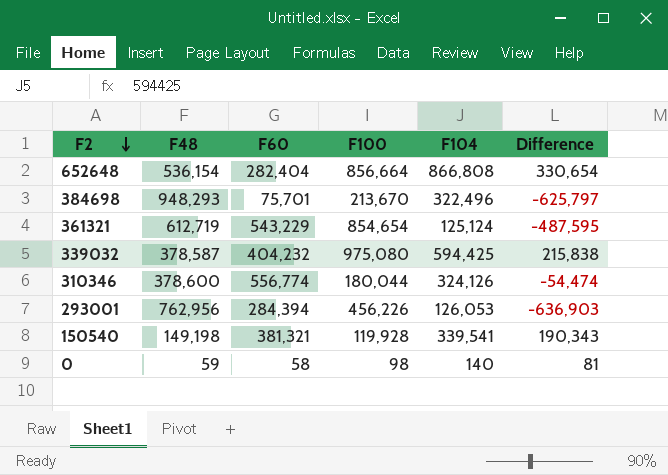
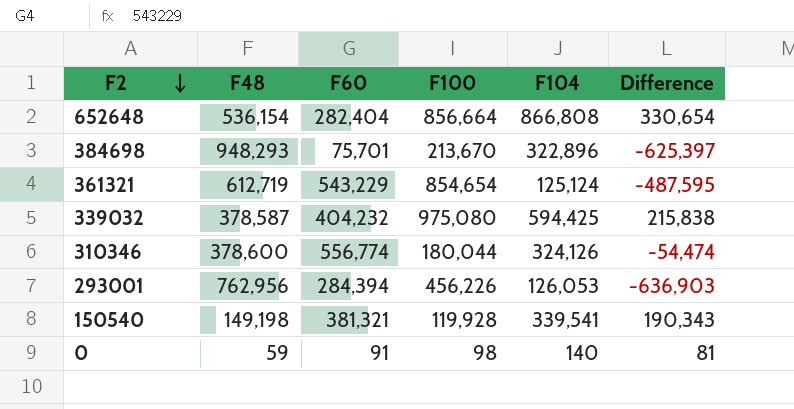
384698 | F104: 322,496 -> 322,896
384698 | Difference: -625,797 -> -625,397
0 | F60: 58 -> 91

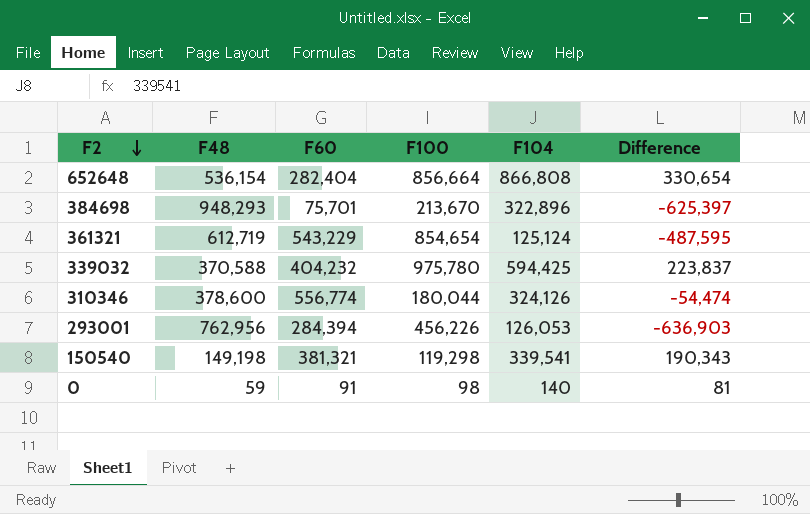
339032 | F48: 378,587 -> 370,588
339032 | F100: 975,080 -> 975,780
339032 | Difference: 215,838 -> 223,837
150540 | F100: 119,928 -> 119,298

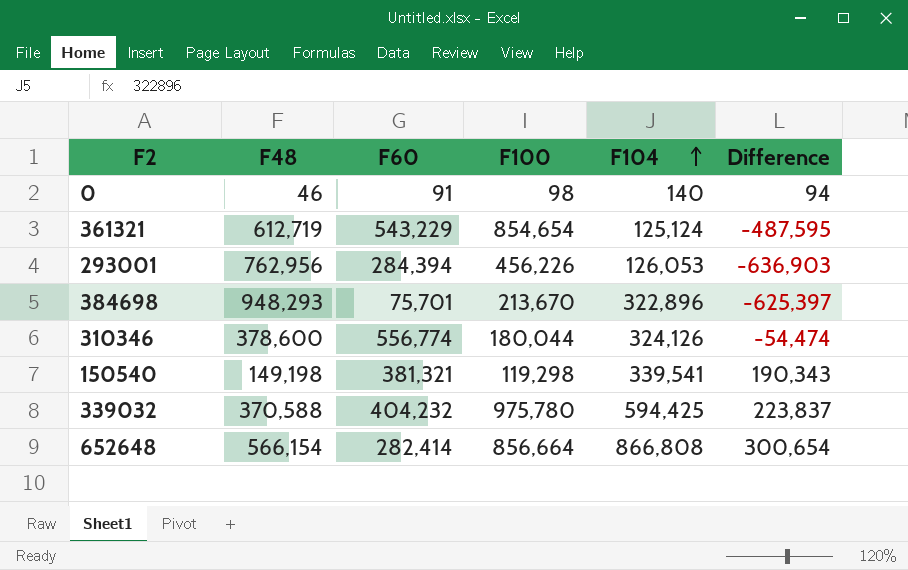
row order: F2 descending -> F104 ascending
0 | F48: 59 -> 46
0 | Difference: 81 -> 94
652648 | F48: 536,154 -> 566,154
652648 | F60: 282,404 -> 282,414
652648 | Difference: 330,654 -> 300,654

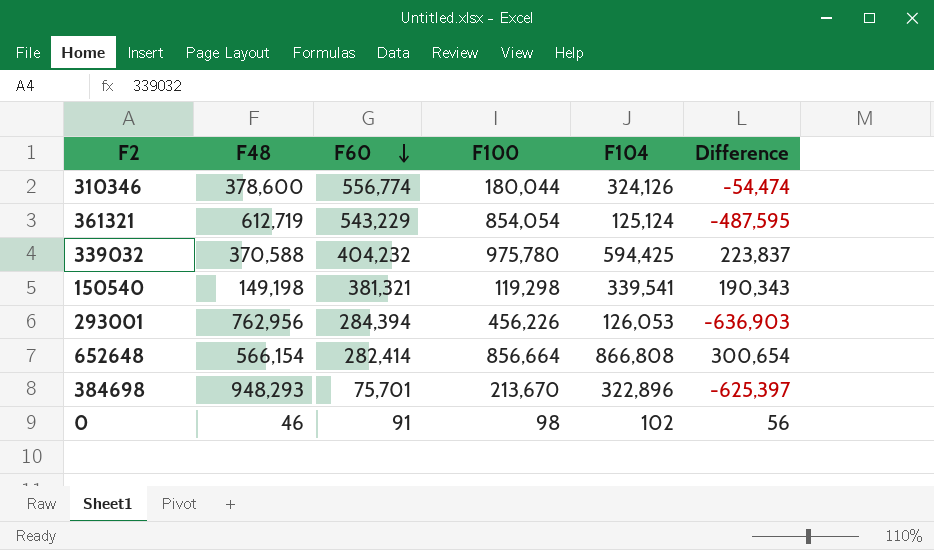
row order: F104 ascending -> F60 descending
361321 | F100: 854,654 -> 854,054
0 | F104: 140 -> 102
0 | Difference: 94 -> 56

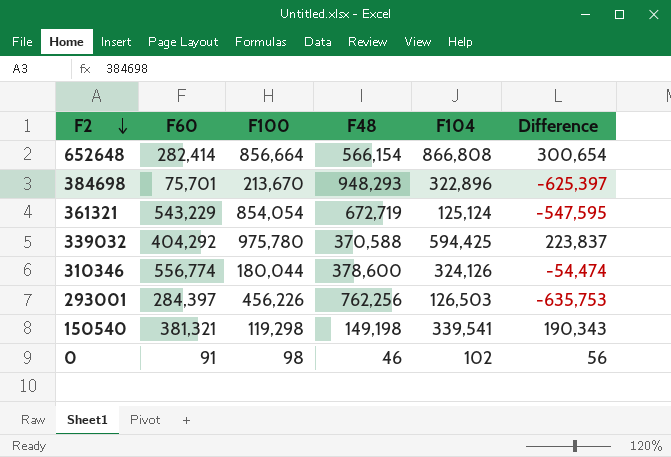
row order: F60 descending -> F2 descending
column F48 | position: 2 -> 4
361321 | F48: 612,719 -> 672,719
361321 | Difference: -487,595 -> -547,595
339032 | F60: 404,232 -> 404,292
293001 | F60: 284,394 -> 284,397
293001 | F48: 762,956 -> 762,256
293001 | F104: 126,053 -> 126,503
293001 | Difference: -636,903 -> -635,753

